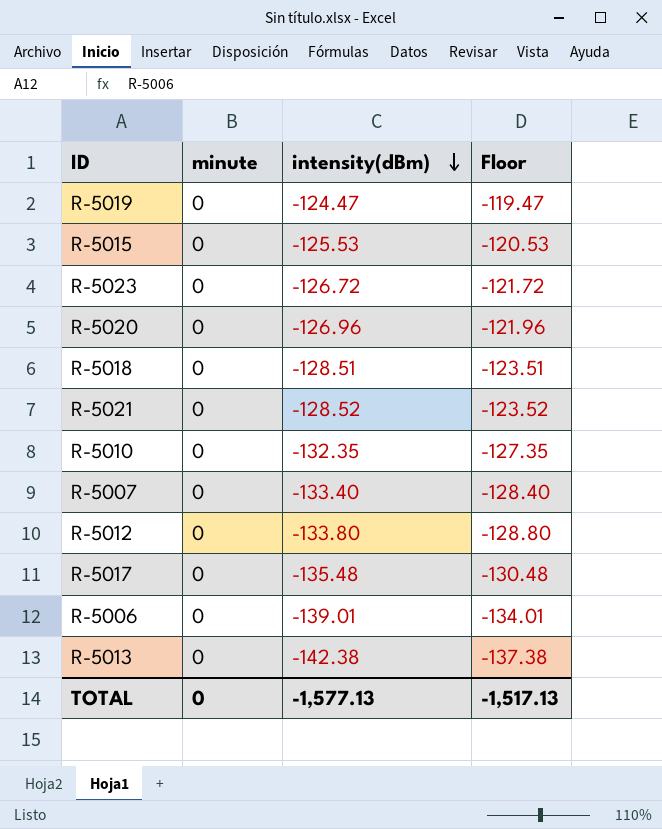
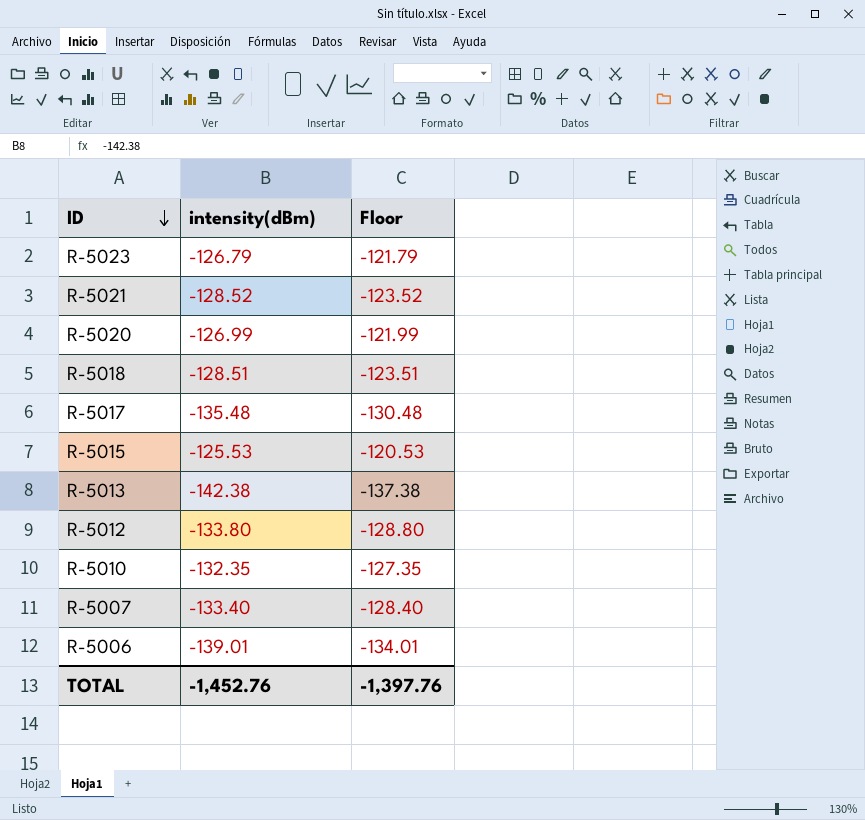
row order: intensity(dBm) descending -> ID descending
column minute | position: 2 -> none
row R-5019: 0 | -124.47 | -119.47 -> none
R-5023 | intensity(dBm): -126.72 -> -126.79
R-5023 | Floor: -121.72 -> -121.79
R-5020 | intensity(dBm): -126.96 -> -126.99
R-5020 | Floor: -121.96 -> -121.99
TOTAL | intensity(dBm): -1,577.13 -> -1,452.76
TOTAL | Floor: -1,517.13 -> -1,397.76

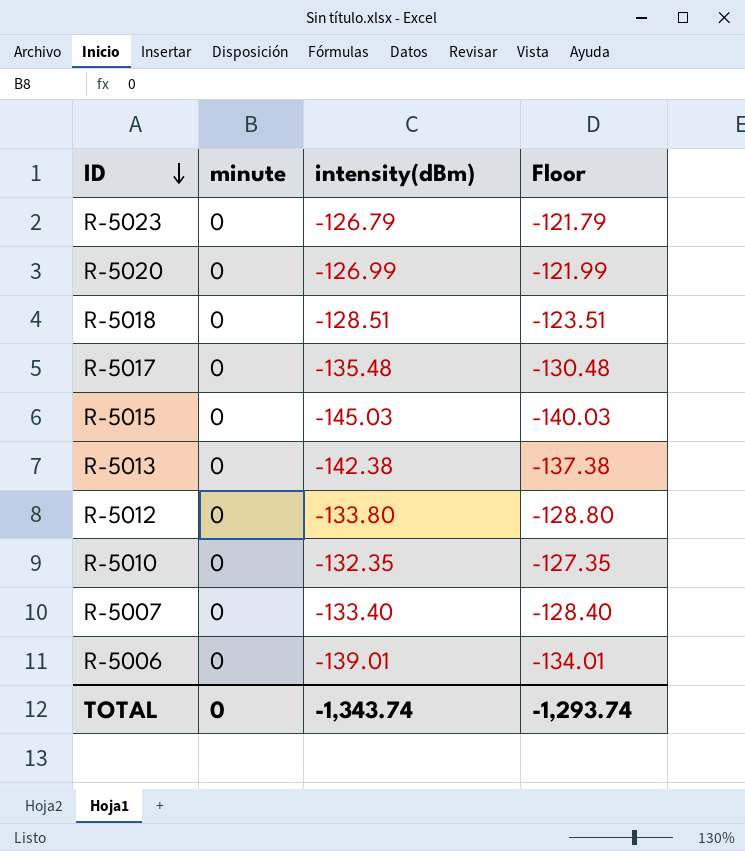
column minute | position: none -> 2
row R-5021: -128.52 | -123.52 -> none
R-5015 | intensity(dBm): -125.53 -> -145.03
R-5015 | Floor: -120.53 -> -140.03
TOTAL | intensity(dBm): -1,452.76 -> -1,343.74
TOTAL | Floor: -1,397.76 -> -1,293.74

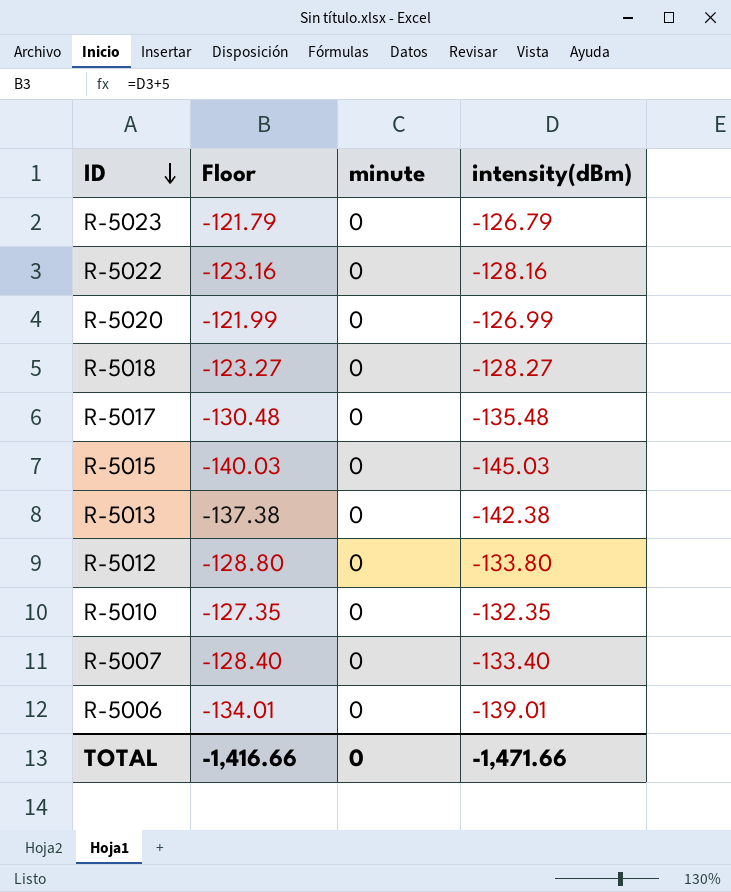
column Floor | position: 4 -> 2
row R-5022: none -> -123.16 | 0 | -128.16
R-5018 | Floor: -123.51 -> -123.27
R-5018 | intensity(dBm): -128.51 -> -128.27
TOTAL | Floor: -1,293.74 -> -1,416.66
TOTAL | intensity(dBm): -1,343.74 -> -1,471.66

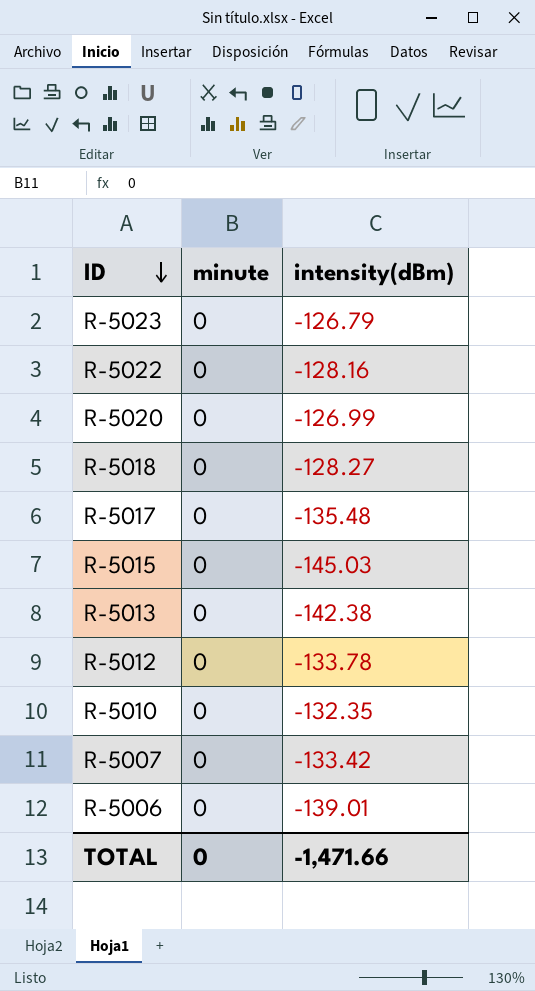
column Floor | formula: [intensity(dBm)] + 5 -> none
R-5012 | intensity(dBm): -133.80 -> -133.78
R-5007 | intensity(dBm): -133.40 -> -133.42

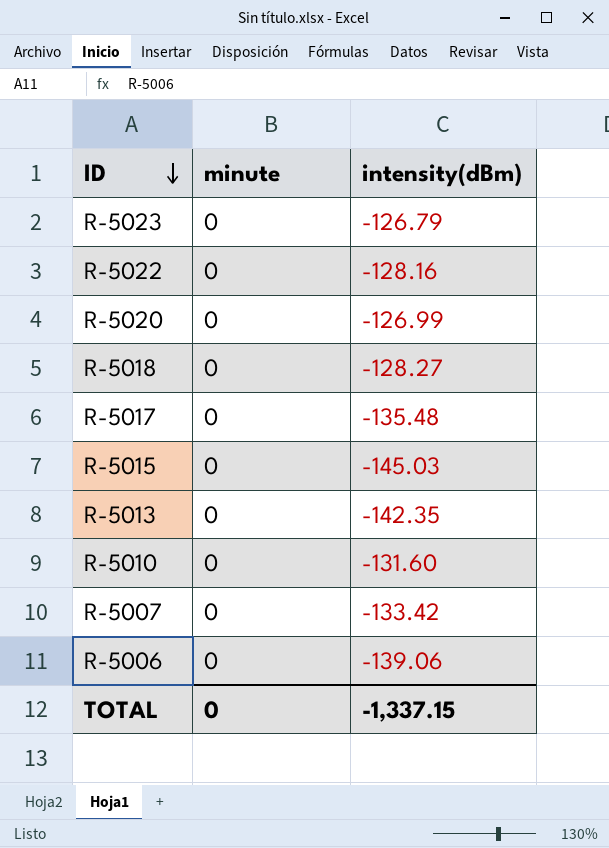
row R-5012: 0 | -133.78 -> none
R-5013 | intensity(dBm): -142.38 -> -142.35
R-5010 | intensity(dBm): -132.35 -> -131.60
R-5006 | intensity(dBm): -139.01 -> -139.06
TOTAL | intensity(dBm): -1,471.66 -> -1,337.15

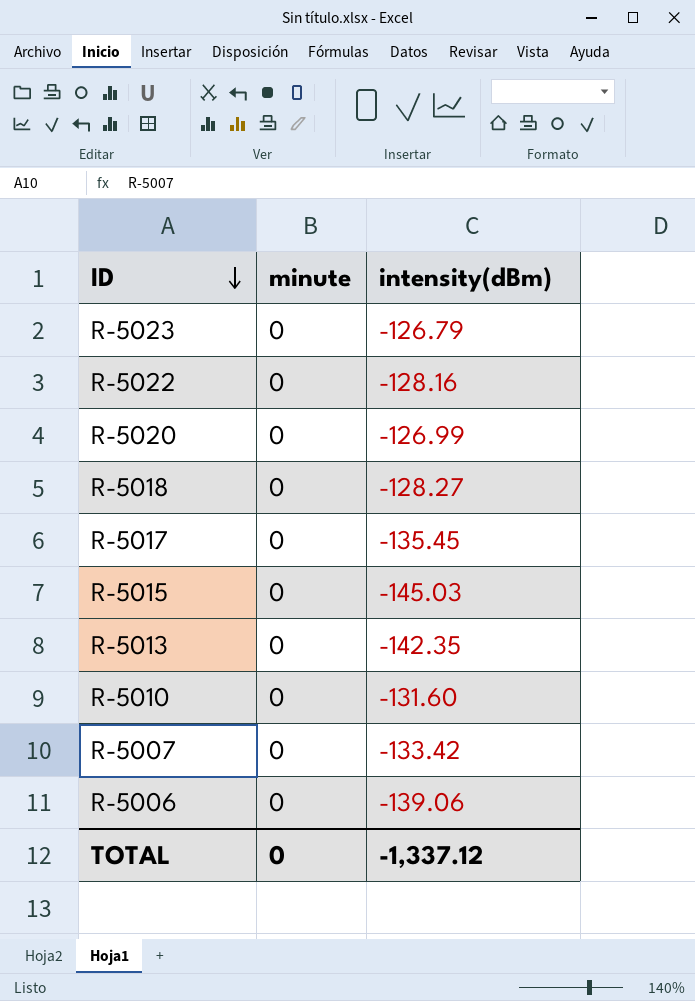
R-5017 | intensity(dBm): -135.48 -> -135.45
TOTAL | intensity(dBm): -1,337.15 -> -1,337.12

